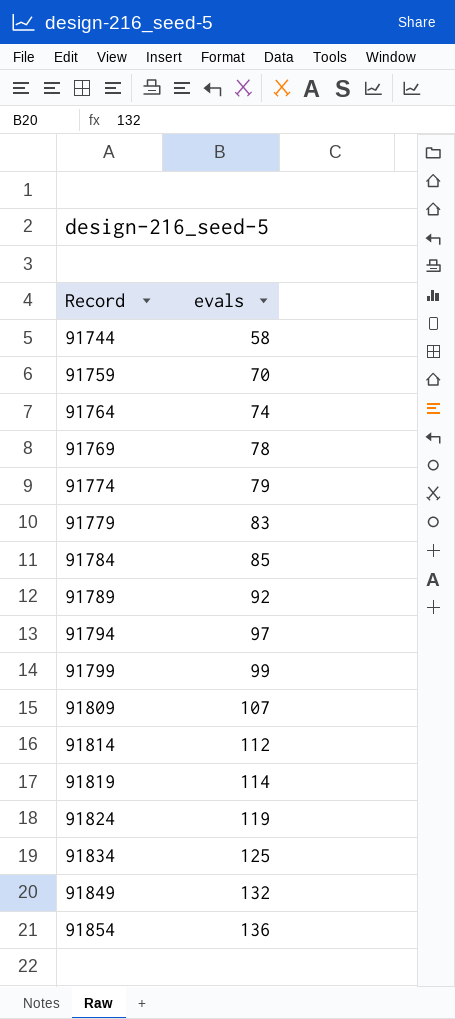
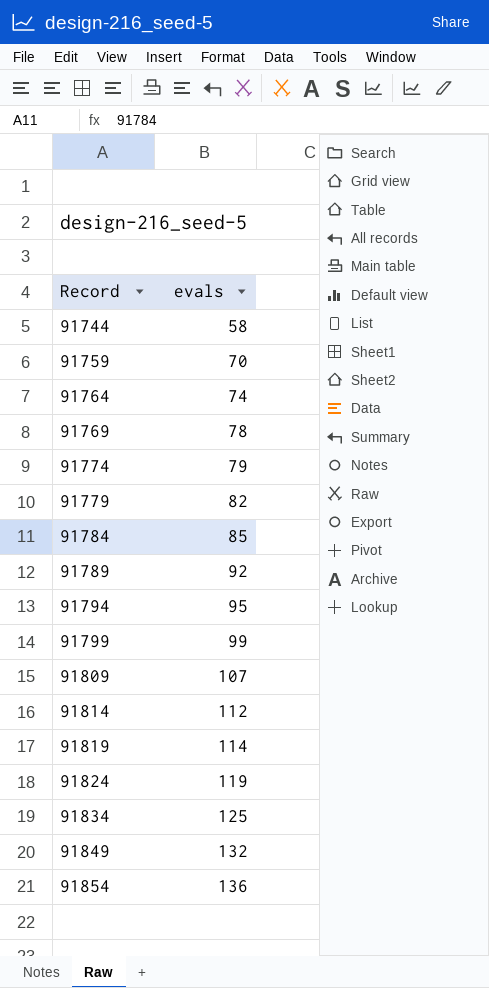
91779 | evals: 83 -> 82
91794 | evals: 97 -> 95

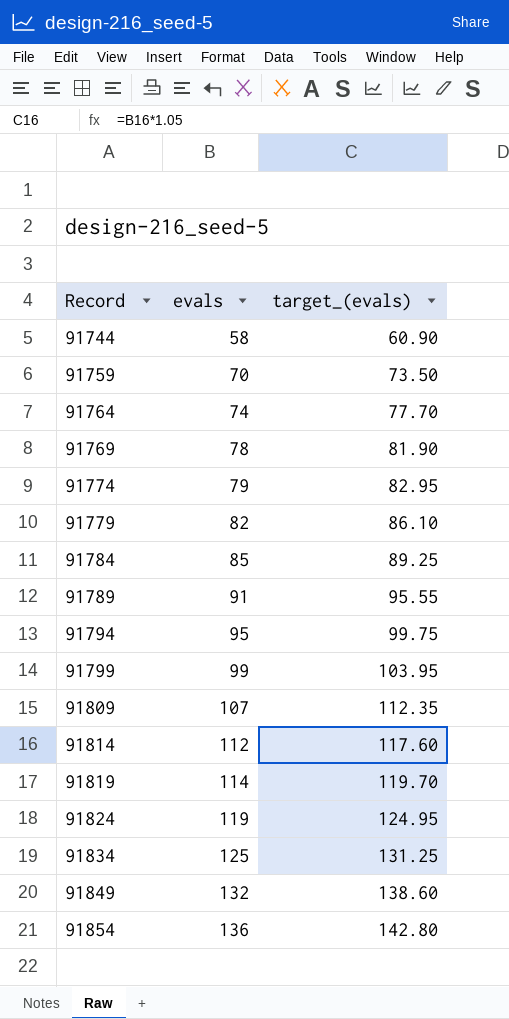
column target_(evals) | formula: none -> [evals] * 1.05
91789 | evals: 92 -> 91

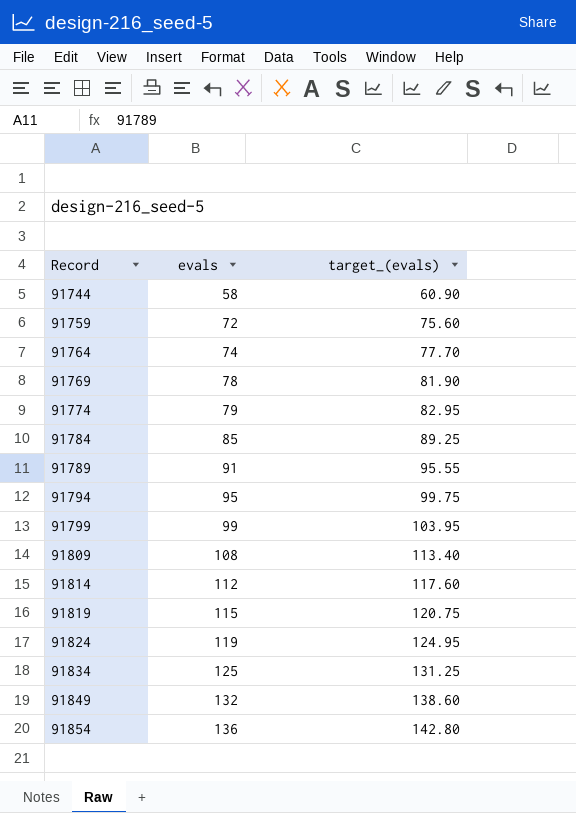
row 91779: 82 | 86.10 -> none
91759 | evals: 70 -> 72
91759 | target_(evals): 73.50 -> 75.60
91809 | evals: 107 -> 108
91809 | target_(evals): 112.35 -> 113.40
91819 | evals: 114 -> 115
91819 | target_(evals): 119.70 -> 120.75

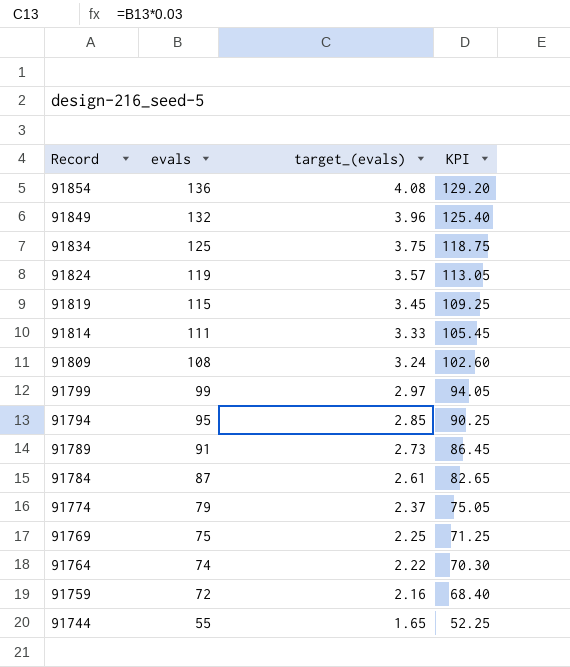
row order: Record ascending -> Record descending
column target_(evals) | formula: [evals] * 1.05 -> [evals] * 0.03
column KPI | formula: none -> [evals] * 0.95
91814 | evals: 112 -> 111
91784 | evals: 85 -> 87
91769 | evals: 78 -> 75
91744 | evals: 58 -> 55

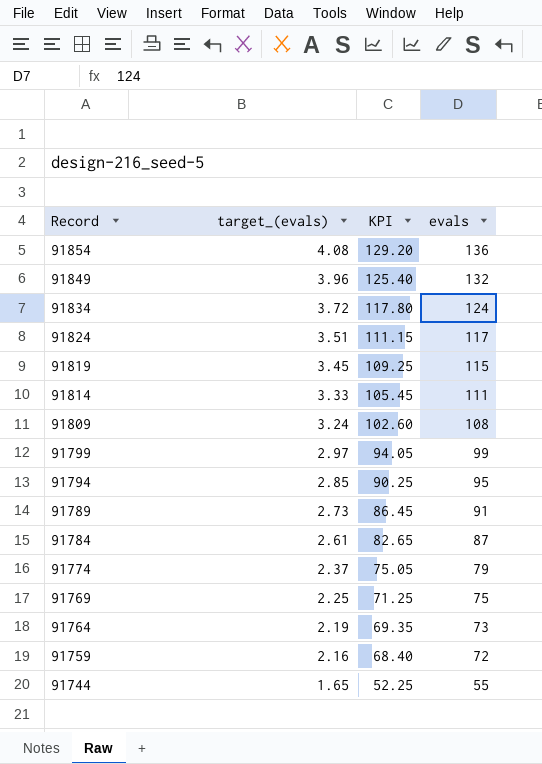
column evals | position: 2 -> 4
91834 | target_(evals): 3.75 -> 3.72
91834 | KPI: 118.75 -> 117.80
91834 | evals: 125 -> 124
91824 | target_(evals): 3.57 -> 3.51
91824 | KPI: 113.05 -> 111.15
91824 | evals: 119 -> 117
91764 | target_(evals): 2.22 -> 2.19
91764 | KPI: 70.30 -> 69.35
91764 | evals: 74 -> 73

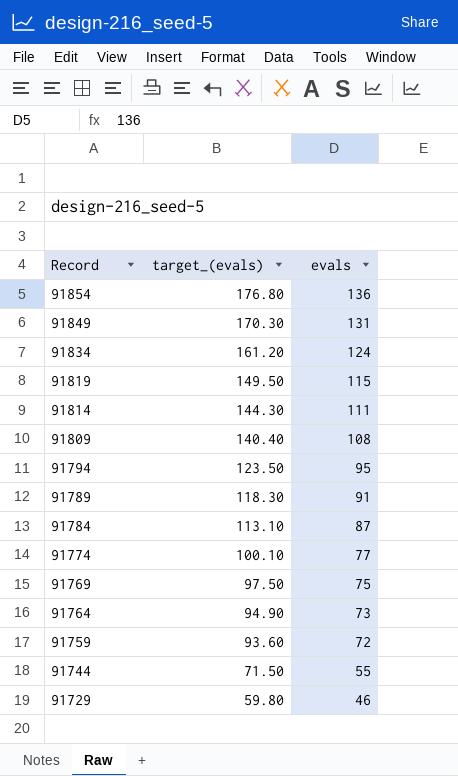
column KPI | formula: [evals] * 0.95 -> none
column target_(evals) | formula: [evals] * 0.03 -> [evals] * 1.3
row 91824: 3.51 | 111.15 | 117 -> none
row 91799: 2.97 | 94.05 | 99 -> none
91849 | evals: 132 -> 131
91774 | evals: 79 -> 77
row 91729: none -> 59.80 | 46

